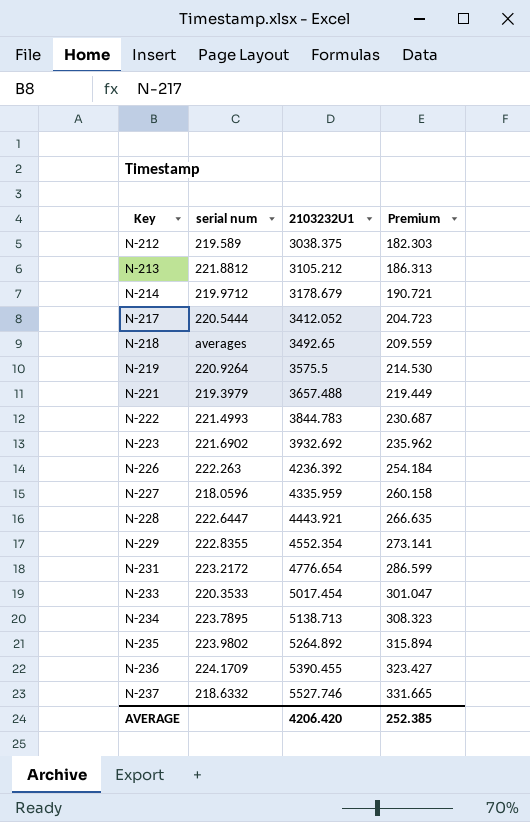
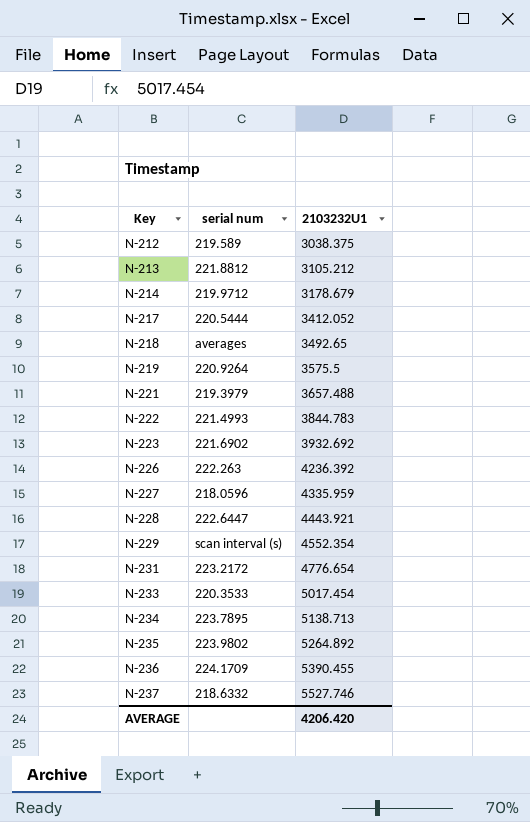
column Premium | formula: [2103232U1] * 0.06 -> none
N-229 | serial num: 222.8355 -> scan interval (s)

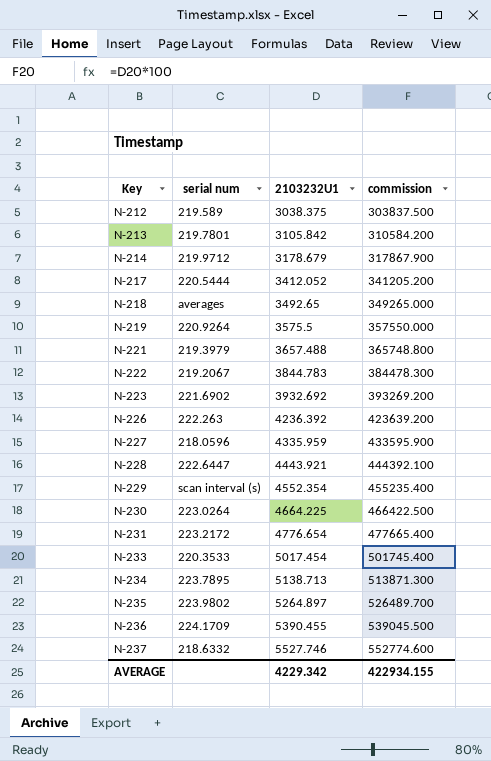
column commission | formula: none -> [2103232U1] * 100
N-213 | serial num: 221.8812 -> 219.7801
N-213 | 2103232U1: 3105.212 -> 3105.842
N-222 | serial num: 221.4993 -> 219.2067
row N-230: none -> 223.0264 | 4664.225 | 466422.500
N-235 | 2103232U1: 5264.892 -> 5264.897
AVERAGE | 2103232U1: 4206.420 -> 4229.342

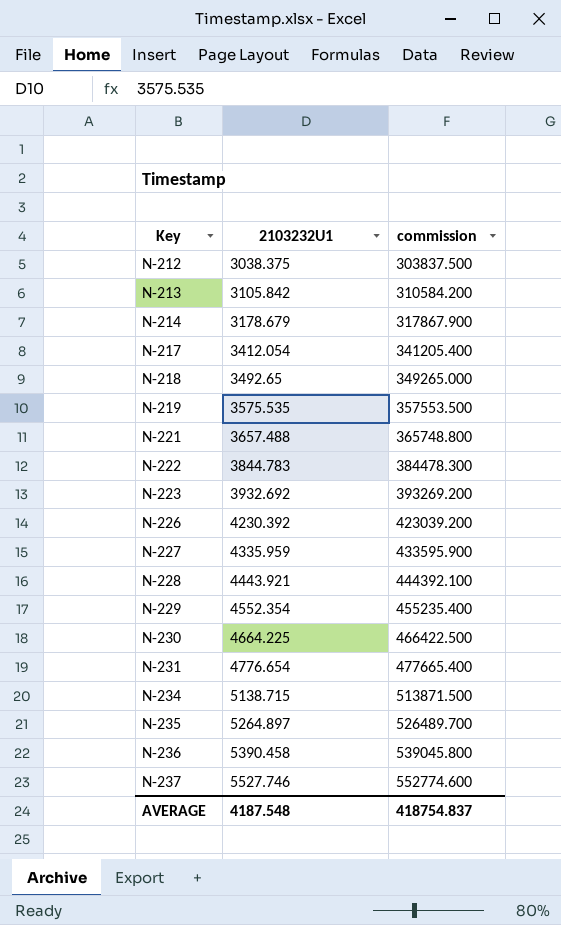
column serial num | position: 2 -> none
row N-233: 220.3533 | 5017.454 | 501745.400 -> none
N-217 | 2103232U1: 3412.052 -> 3412.054
N-217 | commission: 341205.200 -> 341205.400
N-219 | 2103232U1: 3575.5 -> 3575.535
N-219 | commission: 357550.000 -> 357553.500
N-226 | 2103232U1: 4236.392 -> 4230.392
N-226 | commission: 423639.200 -> 423039.200
N-234 | 2103232U1: 5138.713 -> 5138.715
N-234 | commission: 513871.300 -> 513871.500
N-236 | 2103232U1: 5390.455 -> 5390.458
N-236 | commission: 539045.500 -> 539045.800
AVERAGE | 2103232U1: 4229.342 -> 4187.548
AVERAGE | commission: 422934.155 -> 418754.837

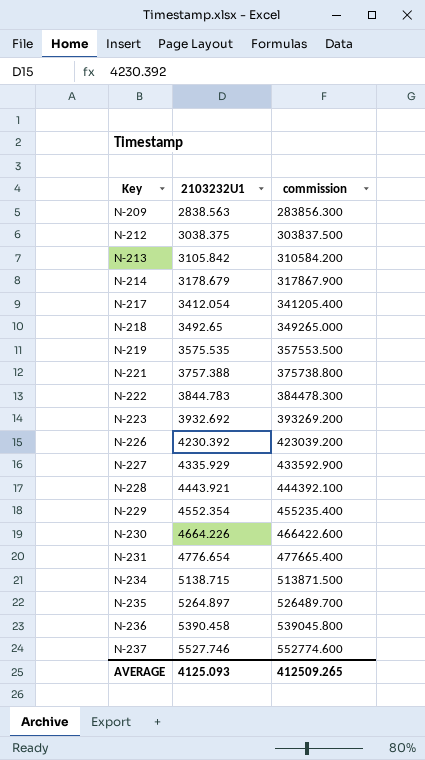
row N-209: none -> 2838.563 | 283856.300
N-221 | 2103232U1: 3657.488 -> 3757.388
N-221 | commission: 365748.800 -> 375738.800
N-227 | 2103232U1: 4335.959 -> 4335.929
N-227 | commission: 433595.900 -> 433592.900
N-230 | 2103232U1: 4664.225 -> 4664.226
N-230 | commission: 466422.500 -> 466422.600
AVERAGE | 2103232U1: 4187.548 -> 4125.093
AVERAGE | commission: 418754.837 -> 412509.265

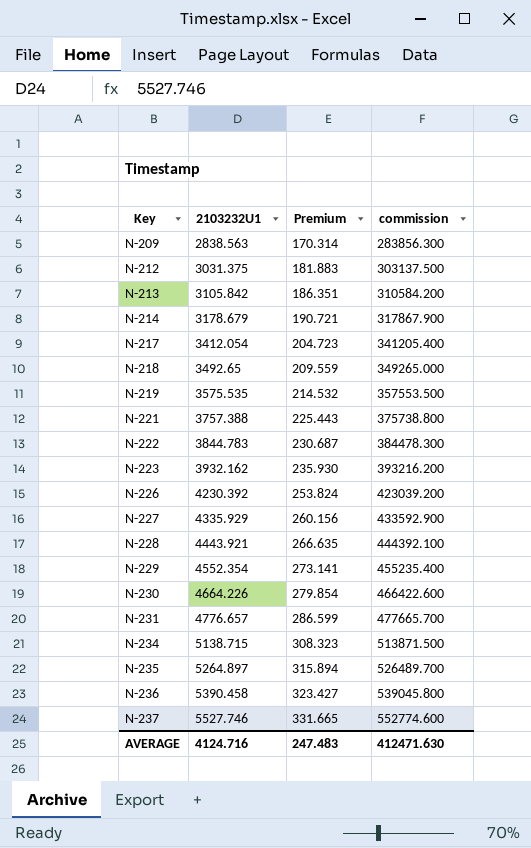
column Premium | formula: none -> [2103232U1] * 0.06
N-212 | 2103232U1: 3038.375 -> 3031.375
N-212 | commission: 303837.500 -> 303137.500
N-223 | 2103232U1: 3932.692 -> 3932.162
N-223 | commission: 393269.200 -> 393216.200
N-231 | 2103232U1: 4776.654 -> 4776.657
N-231 | commission: 477665.400 -> 477665.700
AVERAGE | 2103232U1: 4125.093 -> 4124.716
AVERAGE | commission: 412509.265 -> 412471.630

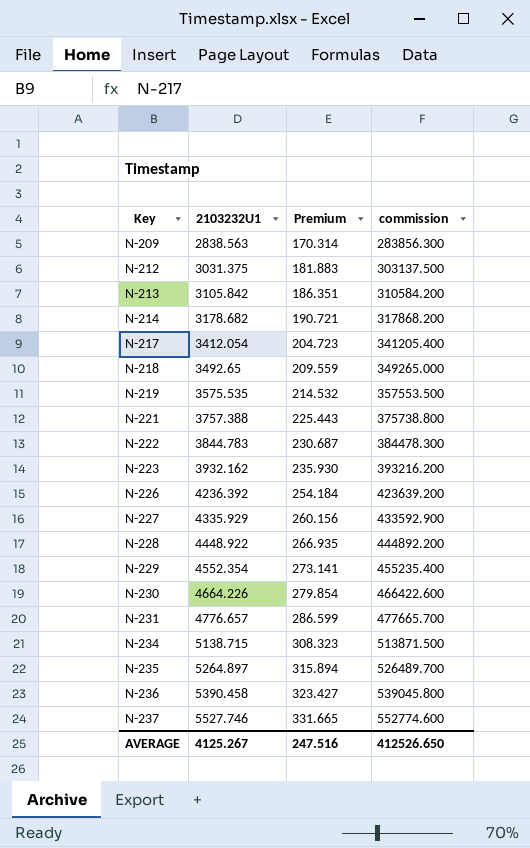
N-214 | 2103232U1: 3178.679 -> 3178.682
N-214 | commission: 317867.900 -> 317868.200
N-226 | 2103232U1: 4230.392 -> 4236.392
N-226 | Premium: 253.824 -> 254.184
N-226 | commission: 423039.200 -> 423639.200
N-228 | 2103232U1: 4443.921 -> 4448.922
N-228 | Premium: 266.635 -> 266.935
N-228 | commission: 444392.100 -> 444892.200
AVERAGE | 2103232U1: 4124.716 -> 4125.267
AVERAGE | Premium: 247.483 -> 247.516
AVERAGE | commission: 412471.630 -> 412526.650

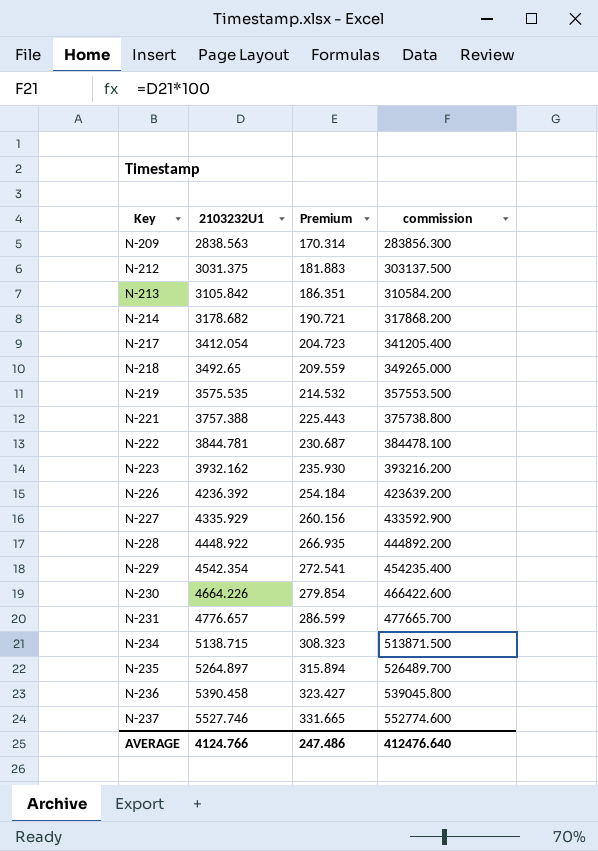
N-222 | 2103232U1: 3844.783 -> 3844.781
N-222 | commission: 384478.300 -> 384478.100
N-229 | 2103232U1: 4552.354 -> 4542.354
N-229 | Premium: 273.141 -> 272.541
N-229 | commission: 455235.400 -> 454235.400
AVERAGE | 2103232U1: 4125.267 -> 4124.766
AVERAGE | Premium: 247.516 -> 247.486
AVERAGE | commission: 412526.650 -> 412476.640

